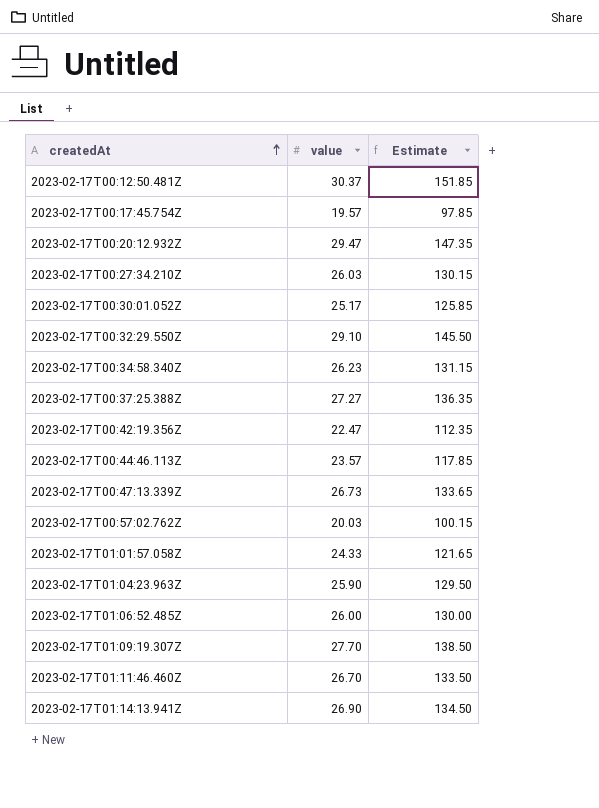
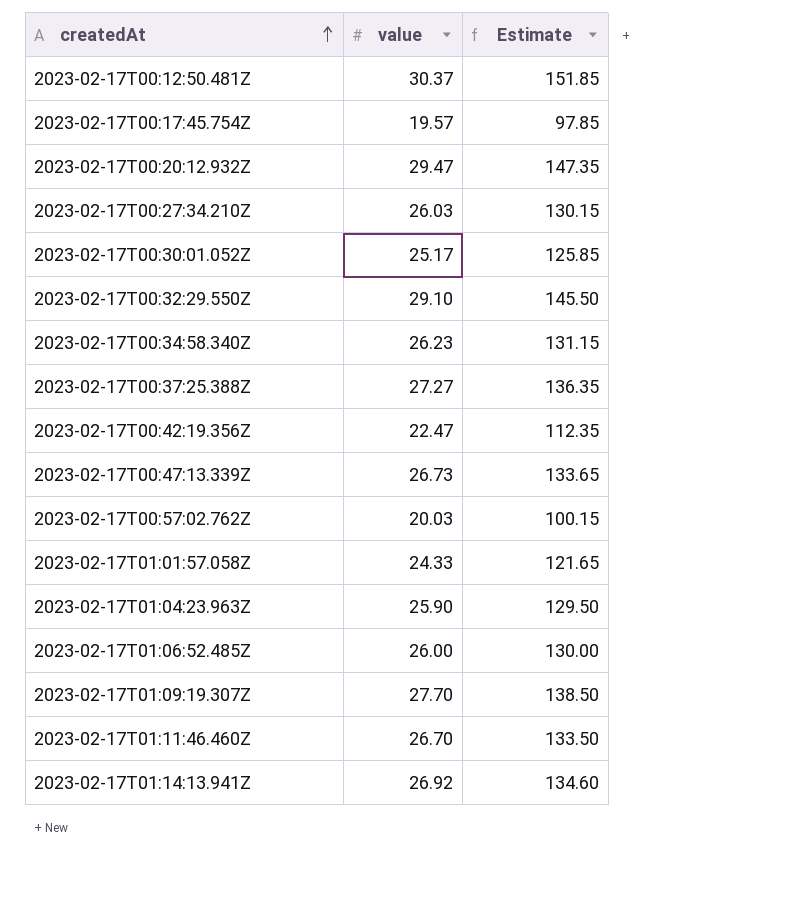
row 2023-02-17T00:44:46.113Z: 23.57 | 117.85 -> none
2023-02-17T01:14:13.941Z | value: 26.90 -> 26.92
2023-02-17T01:14:13.941Z | Estimate: 134.50 -> 134.60

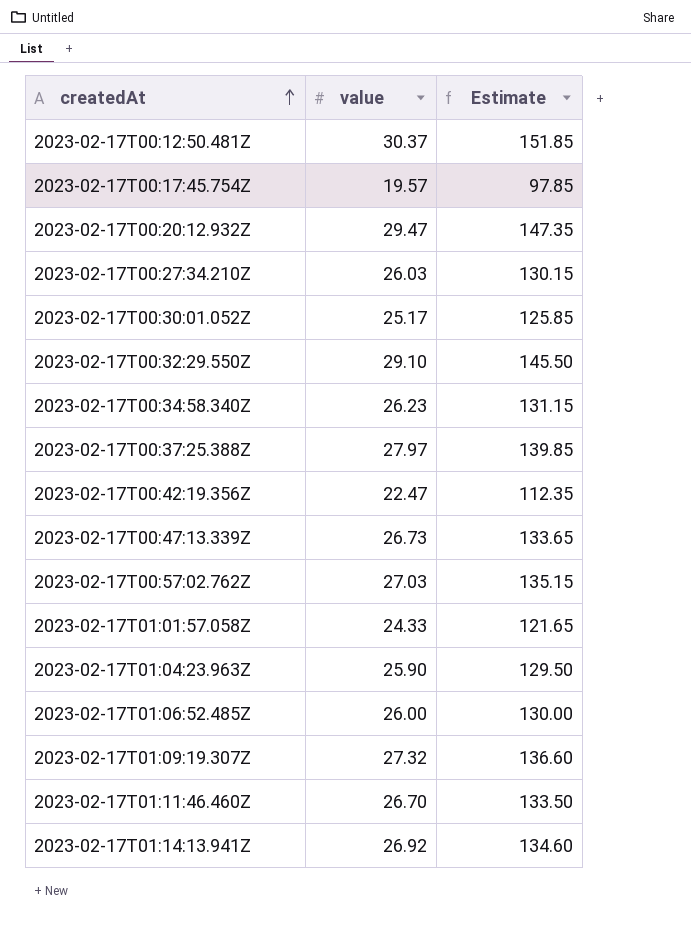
2023-02-17T00:37:25.388Z | value: 27.27 -> 27.97
2023-02-17T00:37:25.388Z | Estimate: 136.35 -> 139.85
2023-02-17T00:57:02.762Z | value: 20.03 -> 27.03
2023-02-17T00:57:02.762Z | Estimate: 100.15 -> 135.15
2023-02-17T01:09:19.307Z | value: 27.70 -> 27.32
2023-02-17T01:09:19.307Z | Estimate: 138.50 -> 136.60

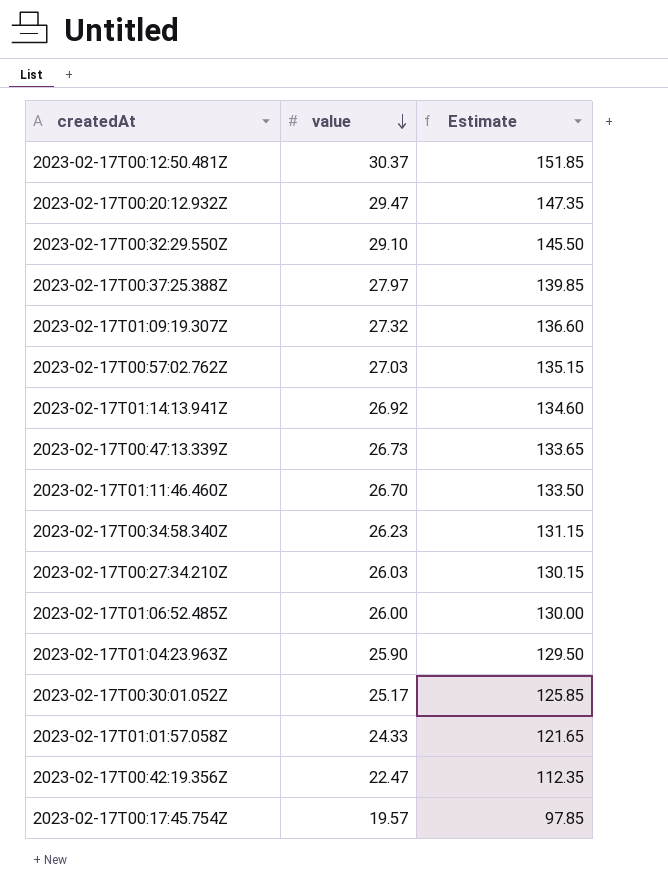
row order: createdAt ascending -> value descending

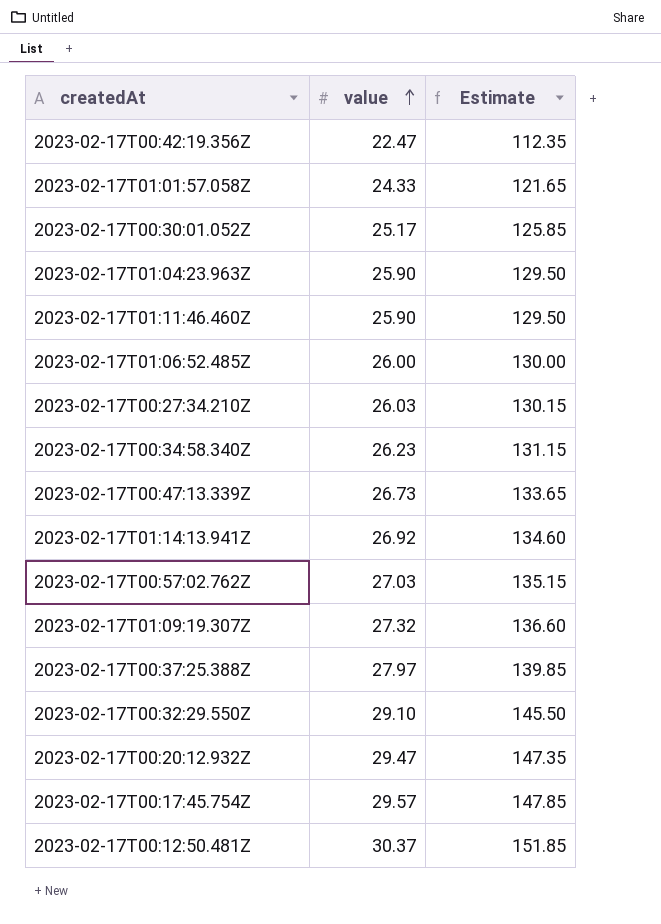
row order: value descending -> value ascending
2023-02-17T01:11:46.460Z | value: 26.70 -> 25.90
2023-02-17T01:11:46.460Z | Estimate: 133.50 -> 129.50
2023-02-17T00:17:45.754Z | value: 19.57 -> 29.57
2023-02-17T00:17:45.754Z | Estimate: 97.85 -> 147.85

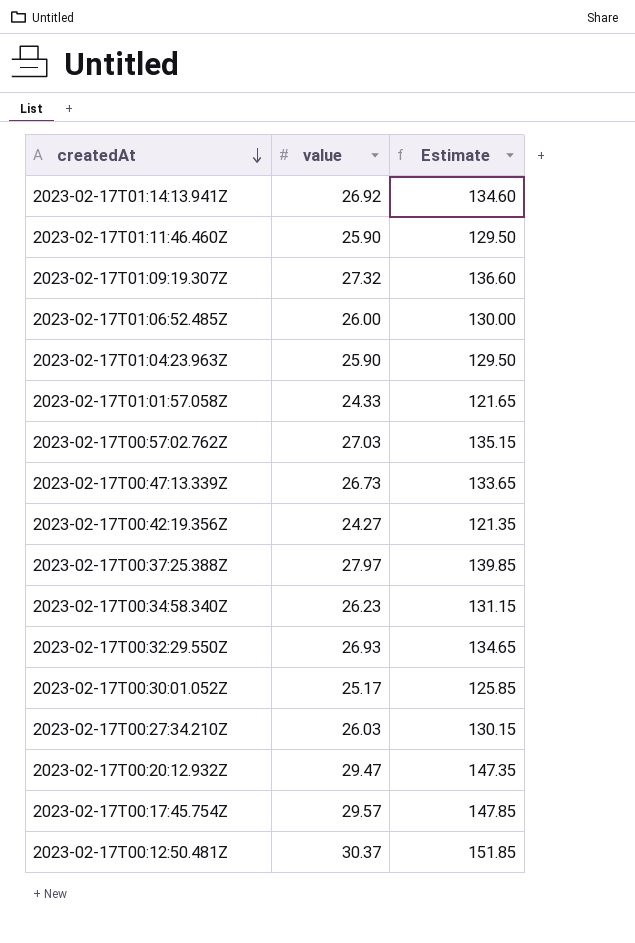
row order: value ascending -> createdAt descending
2023-02-17T00:42:19.356Z | value: 22.47 -> 24.27
2023-02-17T00:42:19.356Z | Estimate: 112.35 -> 121.35
2023-02-17T00:32:29.550Z | value: 29.10 -> 26.93
2023-02-17T00:32:29.550Z | Estimate: 145.50 -> 134.65

